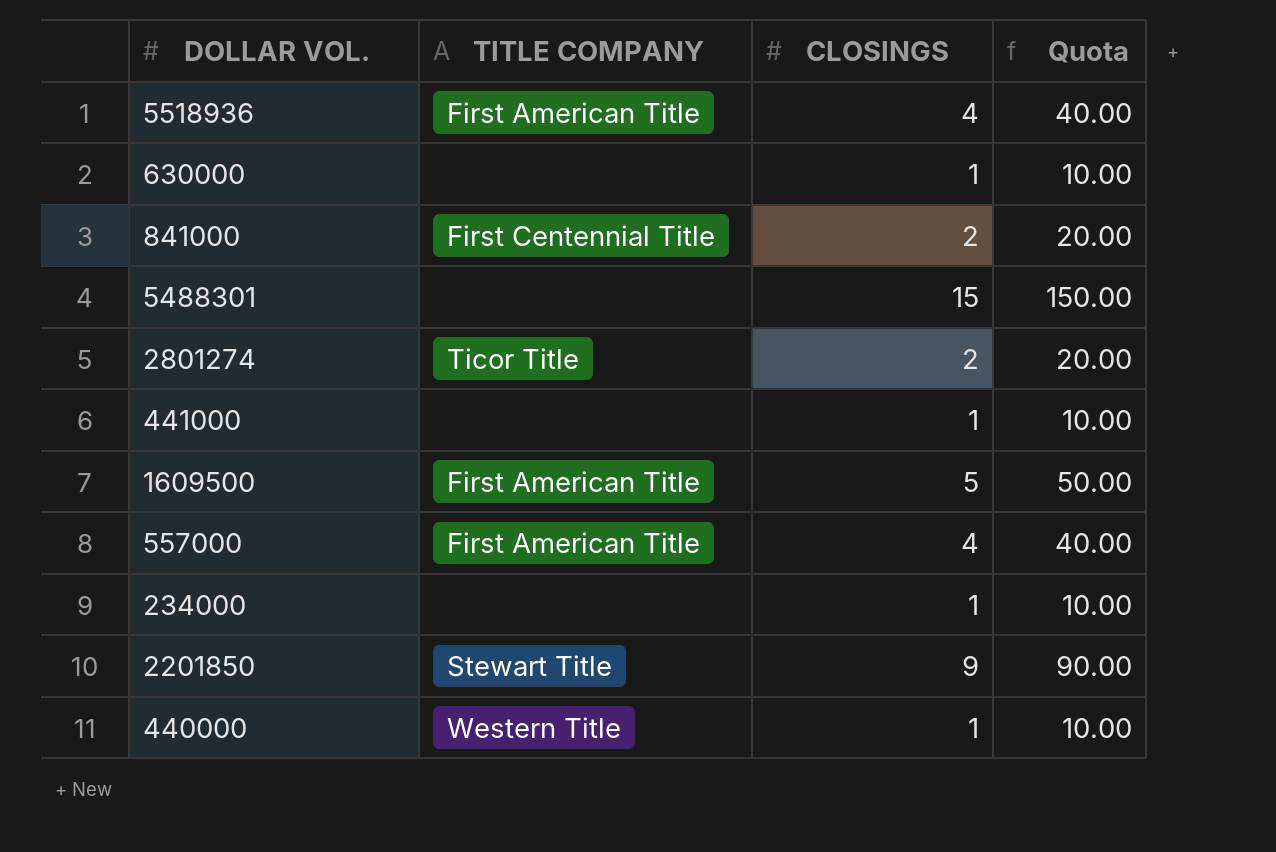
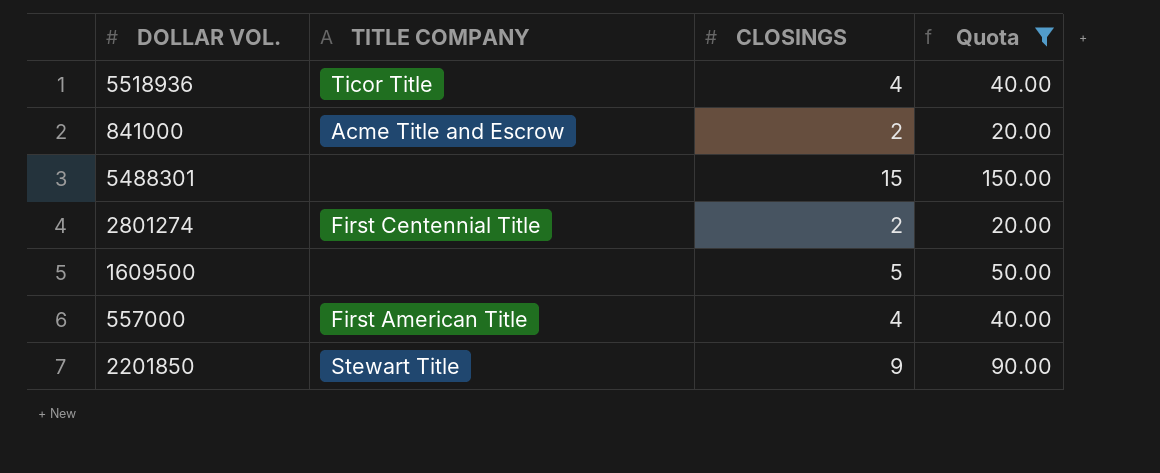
filter: none -> Quota != 10.00
5518936 | TITLE COMPANY: First American Title -> Ticor Title
841000 | TITLE COMPANY: First Centennial Title -> Acme Title and Escrow
2801274 | TITLE COMPANY: Ticor Title -> First Centennial Title
1609500 | TITLE COMPANY: First American Title -> none

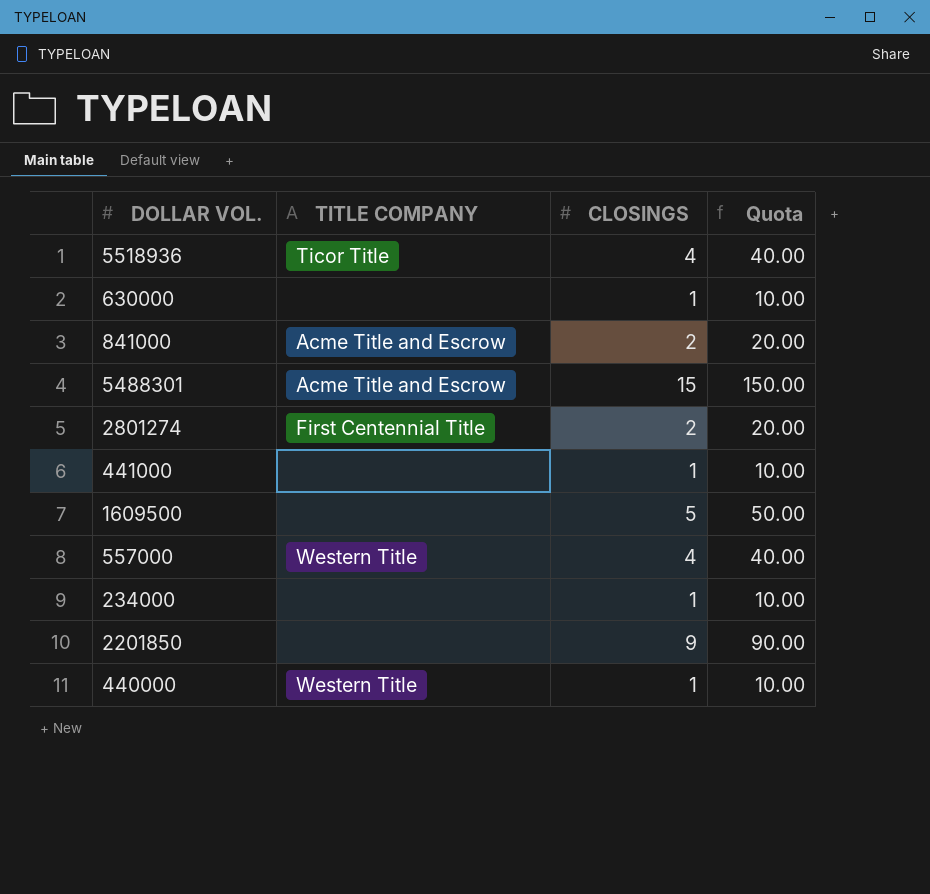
filter: Quota != 10.00 -> none
5488301 | TITLE COMPANY: none -> Acme Title and Escrow
557000 | TITLE COMPANY: First American Title -> Western Title
2201850 | TITLE COMPANY: Stewart Title -> none

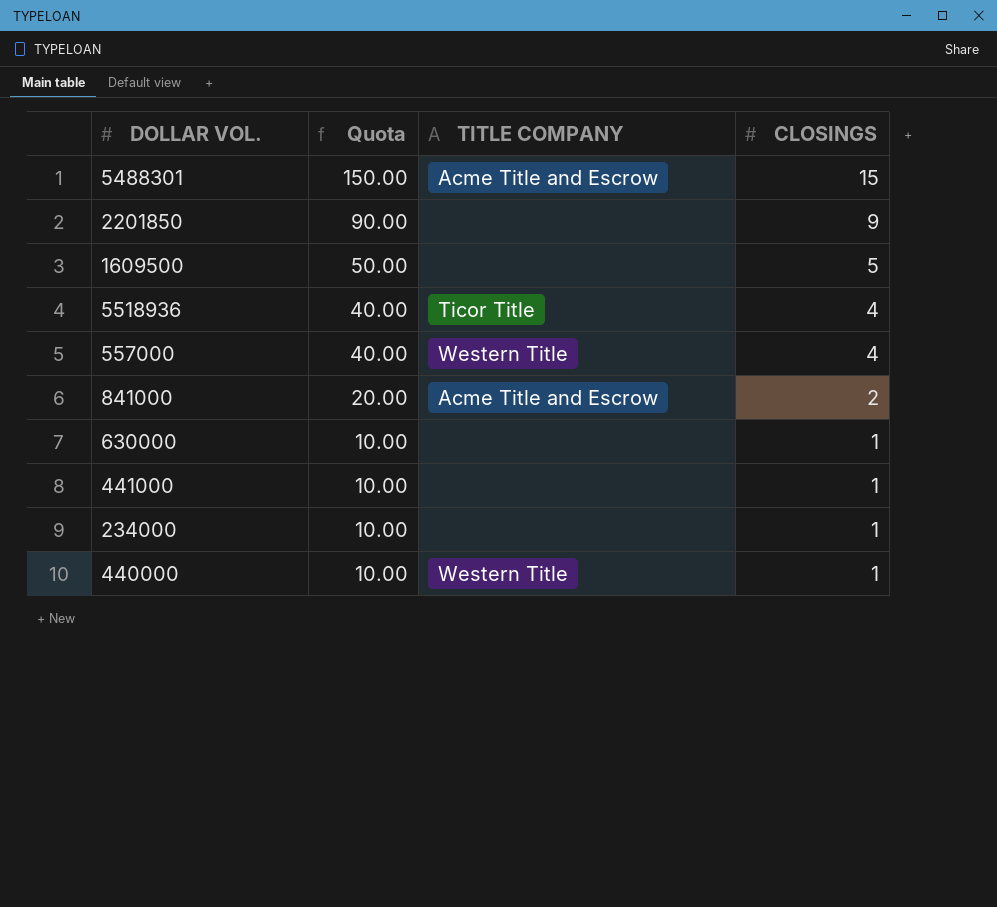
row order: none -> Quota descending
column Quota | position: 4 -> 2
row 2801274: First Centennial Title | 2 | 20.00 -> none

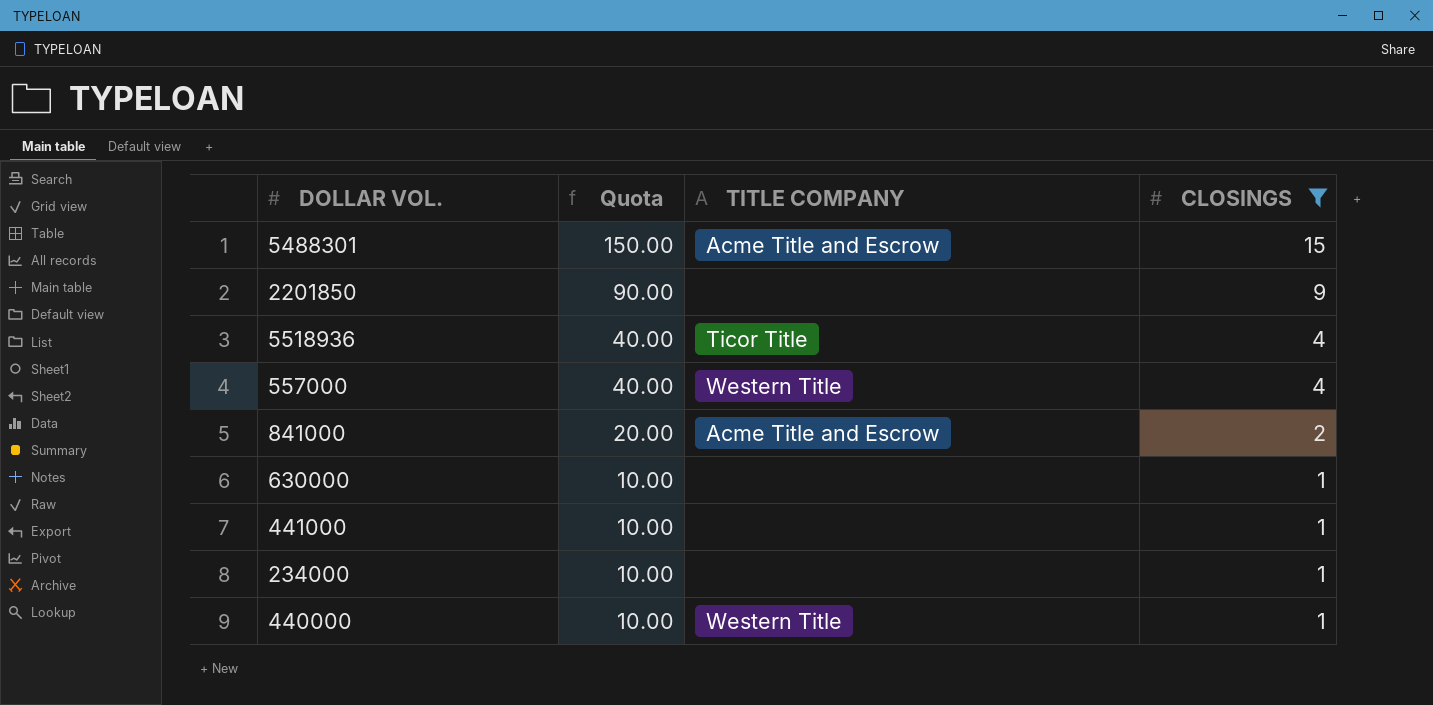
filter: none -> CLOSINGS != 5

